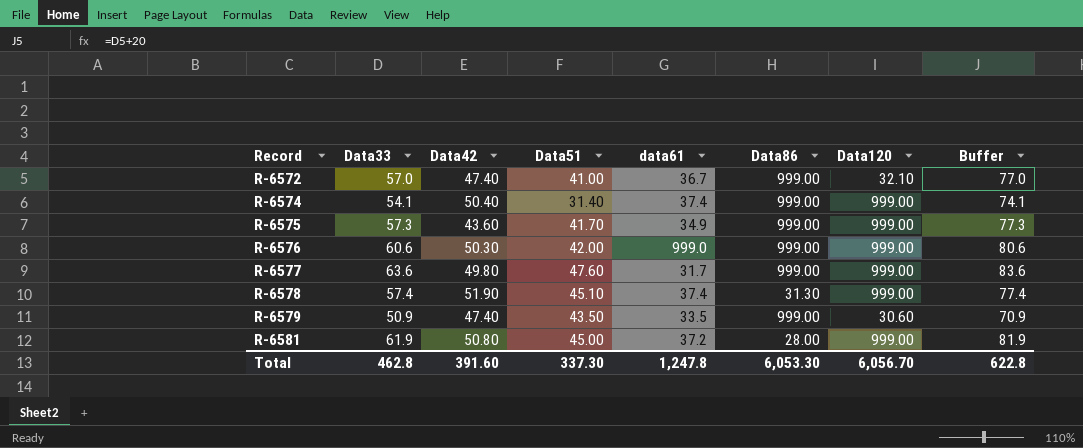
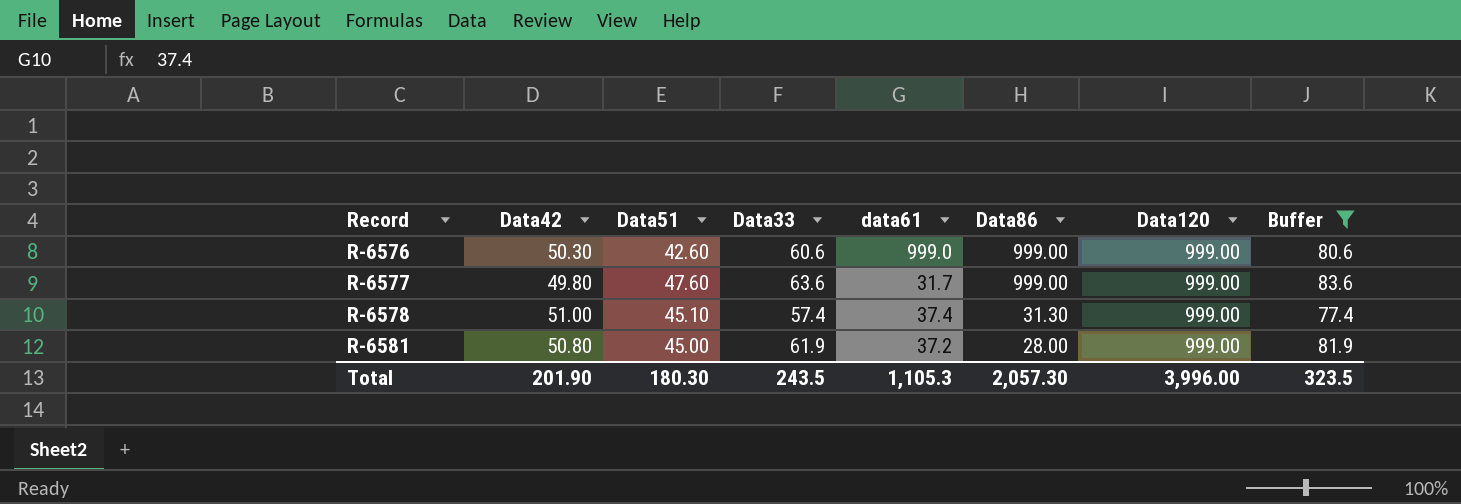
filter: none -> Buffer >= 77.4
column Data33 | position: 2 -> 4
R-6576 | Data51: 42.00 -> 42.60
R-6578 | Data42: 51.90 -> 51.00
Total | Data42: 391.60 -> 201.90
Total | Data51: 337.30 -> 180.30
Total | Data33: 462.8 -> 243.5
Total | data61: 1,247.8 -> 1,105.3
Total | Data86: 6,053.30 -> 2,057.30
Total | Data120: 6,056.70 -> 3,996.00
Total | Buffer: 622.8 -> 323.5

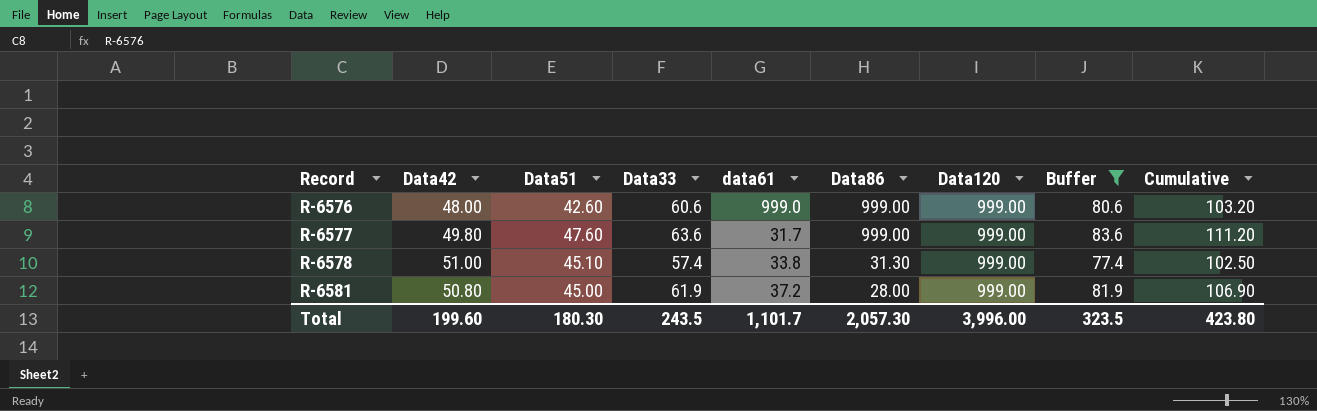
column Cumulative | formula: none -> [Data51] + [Data33]
R-6576 | Data42: 50.30 -> 48.00
R-6578 | data61: 37.4 -> 33.8
Total | Data42: 201.90 -> 199.60
Total | data61: 1,105.3 -> 1,101.7

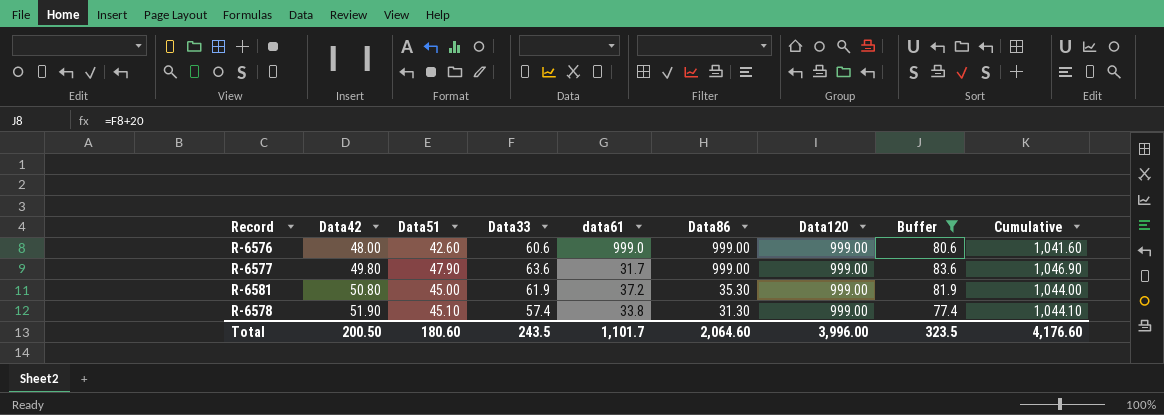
row order: Record ascending -> Data42 ascending
column Cumulative | formula: [Data51] + [Data33] -> [Data51] + [Data120]
R-6577 | Data51: 47.60 -> 47.90
R-6581 | Data86: 28.00 -> 35.30
R-6578 | Data42: 51.00 -> 51.90
Total | Data42: 199.60 -> 200.50
Total | Data51: 180.30 -> 180.60
Total | Data86: 2,057.30 -> 2,064.60
Total | Cumulative: 423.80 -> 4,176.60

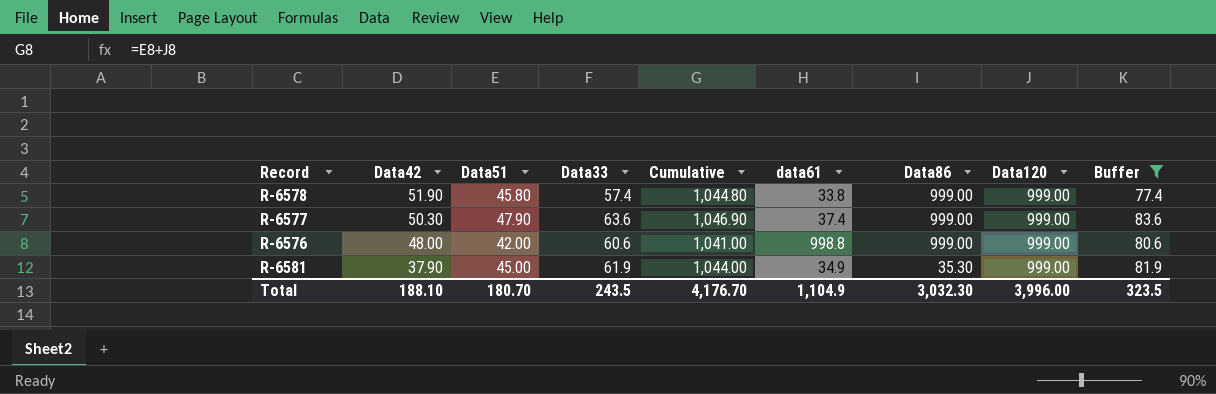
row order: Data42 ascending -> Data42 descending
column Cumulative | position: 9 -> 5
R-6578 | Data51: 45.10 -> 45.80
R-6578 | Cumulative: 1,044.10 -> 1,044.80
R-6578 | Data86: 31.30 -> 999.00
R-6577 | Data42: 49.80 -> 50.30
R-6577 | data61: 31.7 -> 37.4
R-6576 | Data51: 42.60 -> 42.00
R-6576 | Cumulative: 1,041.60 -> 1,041.00
R-6576 | data61: 999.0 -> 998.8
R-6581 | Data42: 50.80 -> 37.90
R-6581 | data61: 37.2 -> 34.9
Total | Data42: 200.50 -> 188.10
Total | Data51: 180.60 -> 180.70
Total | Cumulative: 4,176.60 -> 4,176.70
Total | data61: 1,101.7 -> 1,104.9
Total | Data86: 2,064.60 -> 3,032.30

